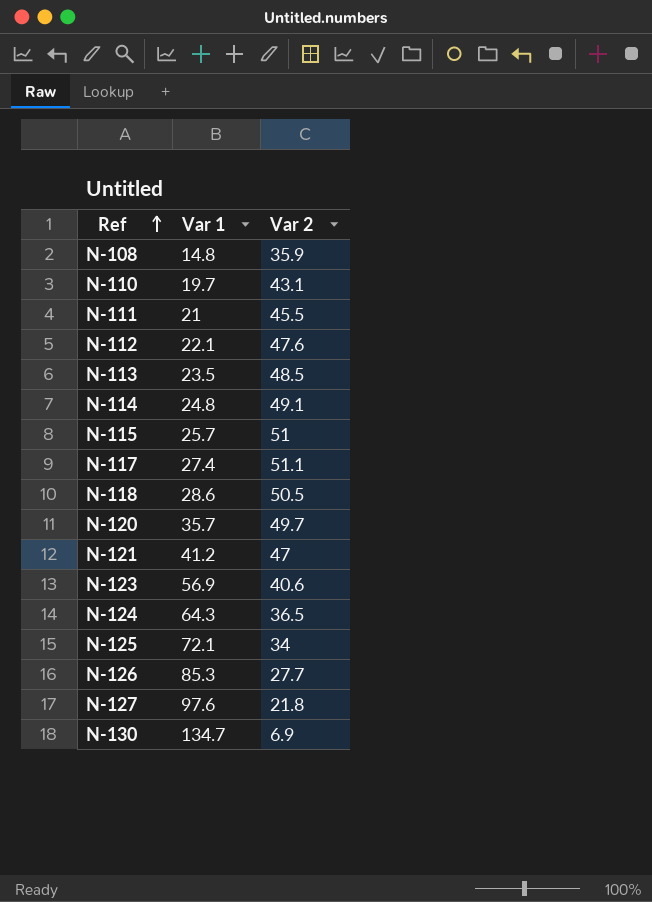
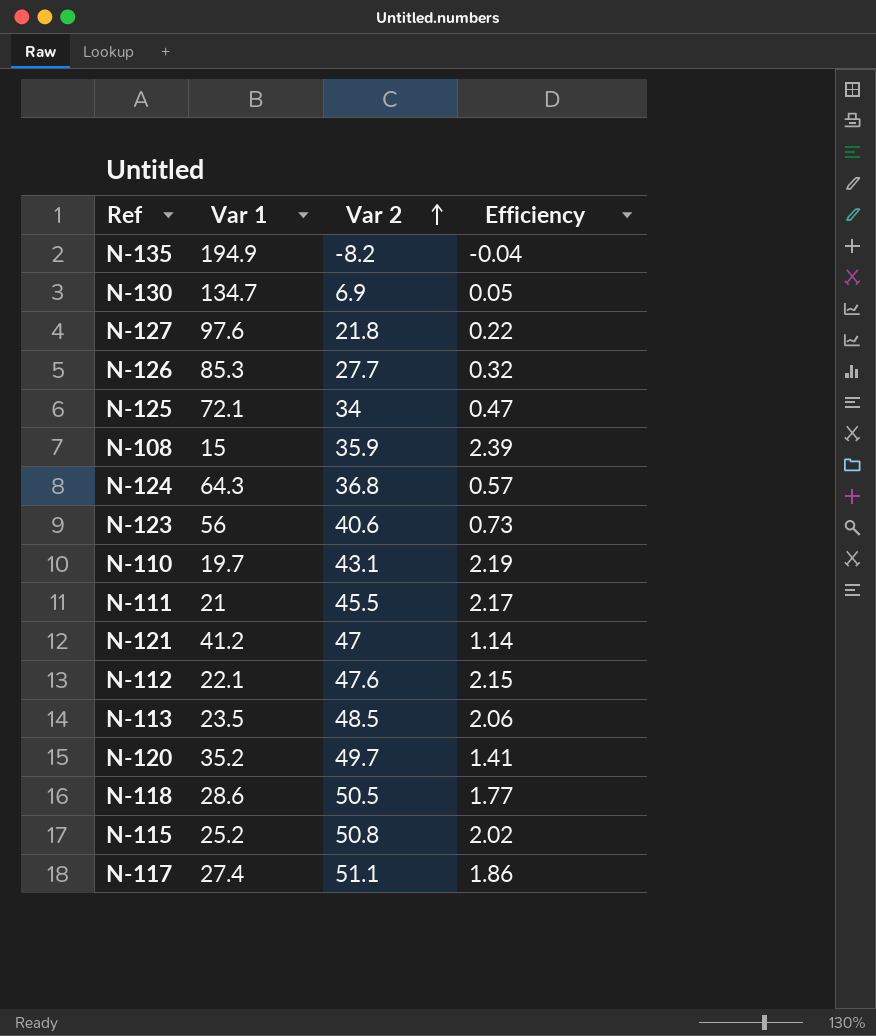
row order: Ref ascending -> Var 2 ascending
column Efficiency | formula: none -> [Var 2] / [Var 1]
row N-114: 24.8 | 49.1 -> none
row N-135: none -> 194.9 | -8.2 | -0.04
N-108 | Var 1: 14.8 -> 15
N-124 | Var 2: 36.5 -> 36.8
N-123 | Var 1: 56.9 -> 56
N-120 | Var 1: 35.7 -> 35.2
N-115 | Var 1: 25.7 -> 25.2
N-115 | Var 2: 51 -> 50.8

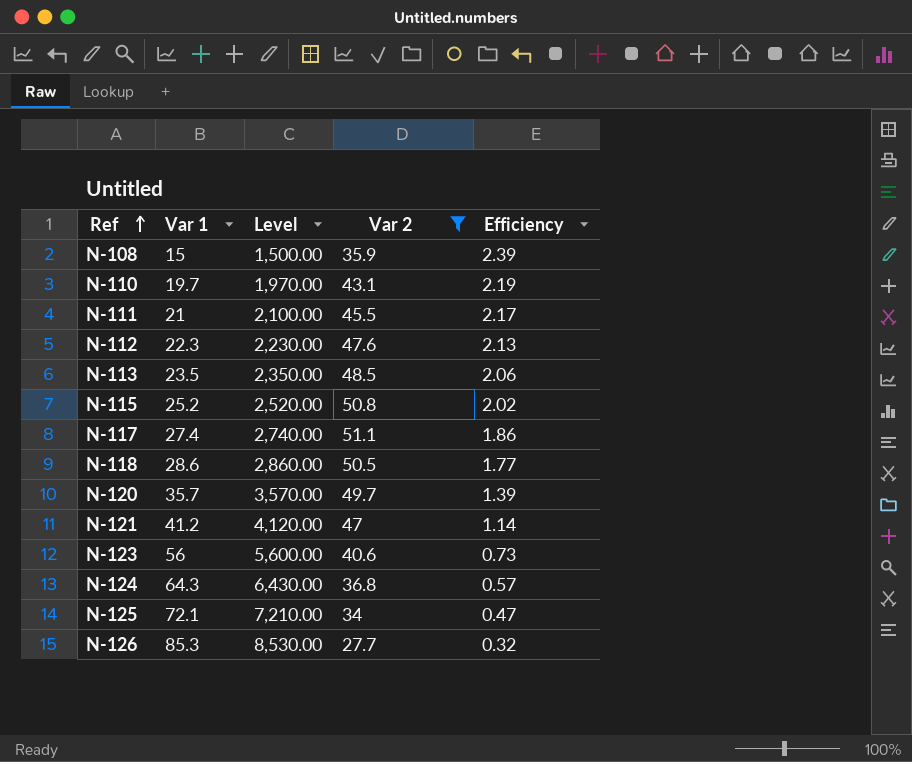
filter: none -> Var 2 >= 27.7
row order: Var 2 ascending -> Ref ascending
column Level | formula: none -> [Var 1] * 100
N-112 | Var 1: 22.1 -> 22.3
N-112 | Efficiency: 2.15 -> 2.13
N-120 | Var 1: 35.2 -> 35.7
N-120 | Efficiency: 1.41 -> 1.39

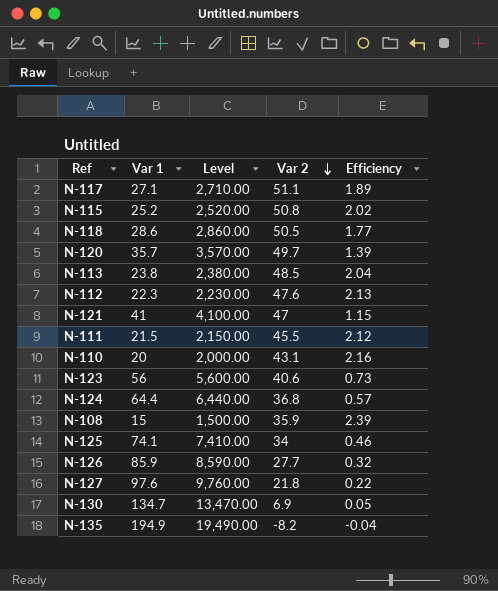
filter: Var 2 >= 27.7 -> none
row order: Ref ascending -> Var 2 descending
N-117 | Var 1: 27.4 -> 27.1
N-117 | Level: 2,740.00 -> 2,710.00
N-117 | Efficiency: 1.86 -> 1.89
N-113 | Var 1: 23.5 -> 23.8
N-113 | Level: 2,350.00 -> 2,380.00
N-113 | Efficiency: 2.06 -> 2.04
N-121 | Var 1: 41.2 -> 41
N-121 | Level: 4,120.00 -> 4,100.00
N-121 | Efficiency: 1.14 -> 1.15
N-111 | Var 1: 21 -> 21.5
N-111 | Level: 2,100.00 -> 2,150.00
N-111 | Efficiency: 2.17 -> 2.12
N-110 | Var 1: 19.7 -> 20
N-110 | Level: 1,970.00 -> 2,000.00
N-110 | Efficiency: 2.19 -> 2.16
N-124 | Var 1: 64.3 -> 64.4
N-124 | Level: 6,430.00 -> 6,440.00
N-125 | Var 1: 72.1 -> 74.1
N-125 | Level: 7,210.00 -> 7,410.00
N-125 | Efficiency: 0.47 -> 0.46
N-126 | Var 1: 85.3 -> 85.9
N-126 | Level: 8,530.00 -> 8,590.00

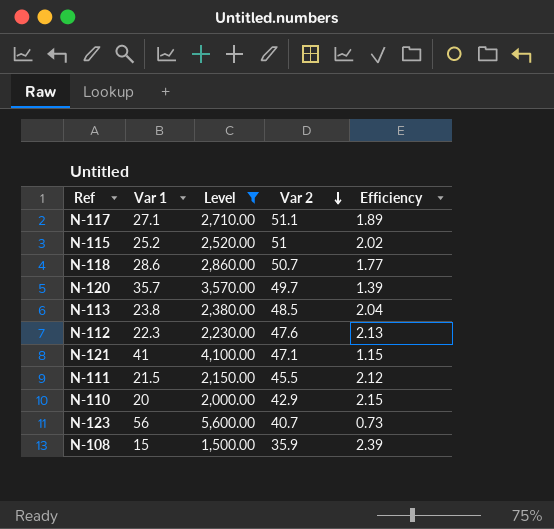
filter: none -> Level <= 5,600.00
N-115 | Var 2: 50.8 -> 51
N-118 | Var 2: 50.5 -> 50.7
N-121 | Var 2: 47 -> 47.1
N-110 | Var 2: 43.1 -> 42.9
N-110 | Efficiency: 2.16 -> 2.15
N-123 | Var 2: 40.6 -> 40.7

